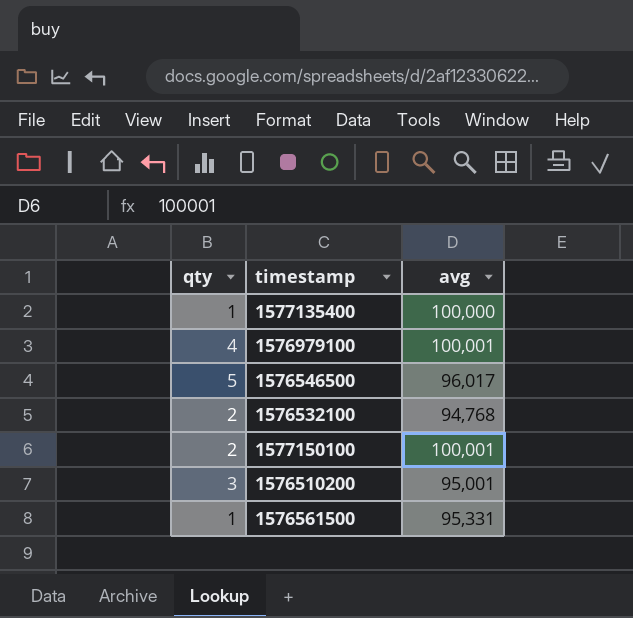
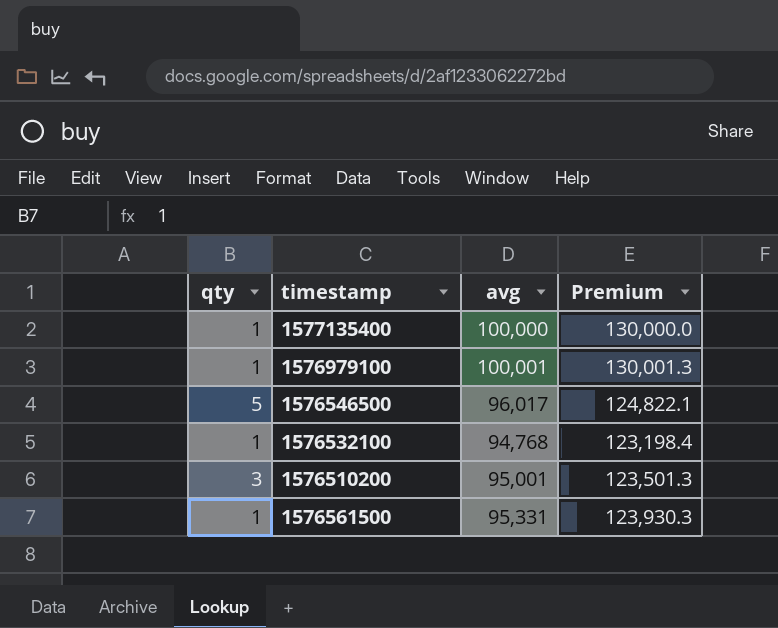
column Premium | formula: none -> [avg] * 1.3
row 1577150100: 2 | 100,001 -> none
1576979100 | qty: 4 -> 1
1576532100 | qty: 2 -> 1

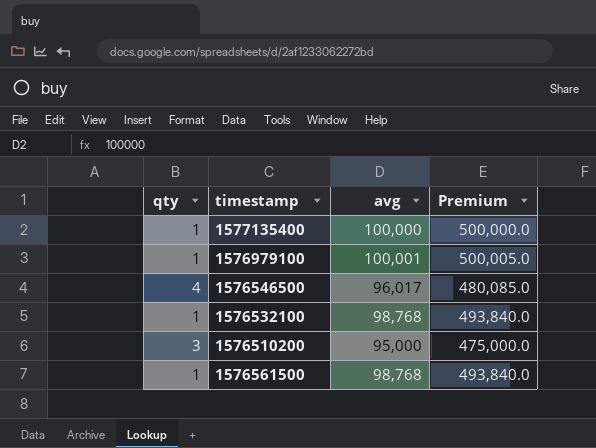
column Premium | formula: [avg] * 1.3 -> [avg] * 5
1576546500 | qty: 5 -> 4
1576532100 | avg: 94,768 -> 98,768
1576510200 | avg: 95,001 -> 95,000
1576561500 | avg: 95,331 -> 98,768

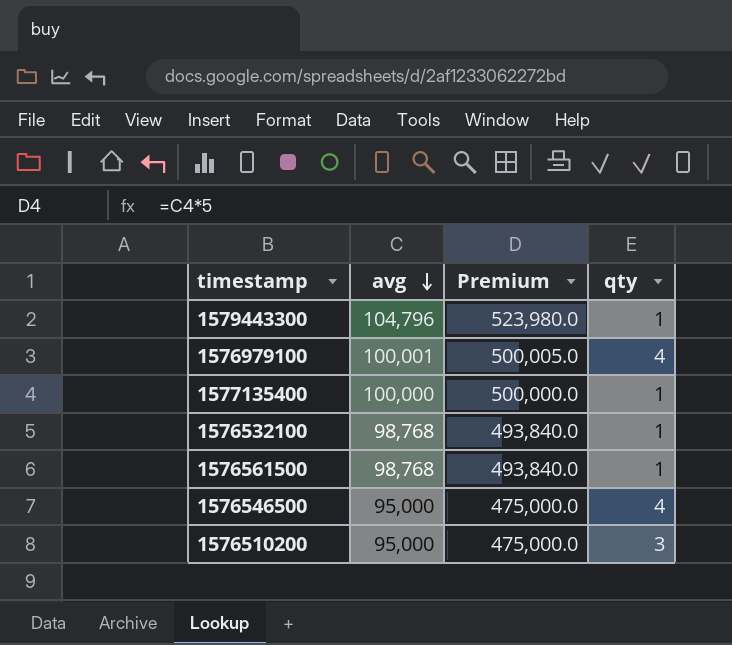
row order: none -> avg descending
column qty | position: 1 -> 4
row 1579443300: none -> 104,796 | 523,980.0 | 1
1576979100 | qty: 1 -> 4
1576546500 | avg: 96,017 -> 95,000
1576546500 | Premium: 480,085.0 -> 475,000.0

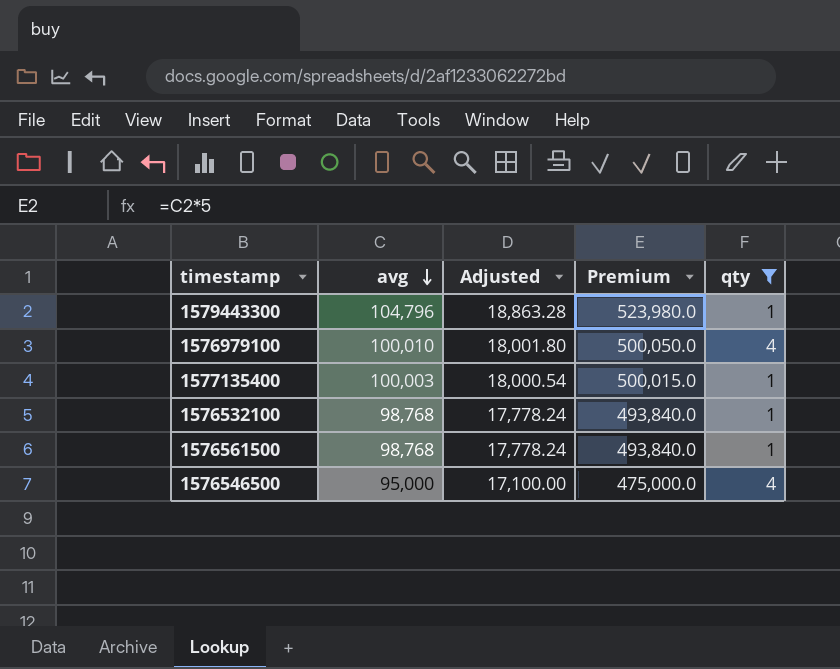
filter: none -> qty != 3
column Adjusted | formula: none -> [avg] * 0.18
1576979100 | avg: 100,001 -> 100,010
1576979100 | Premium: 500,005.0 -> 500,050.0
1577135400 | avg: 100,000 -> 100,003
1577135400 | Premium: 500,000.0 -> 500,015.0

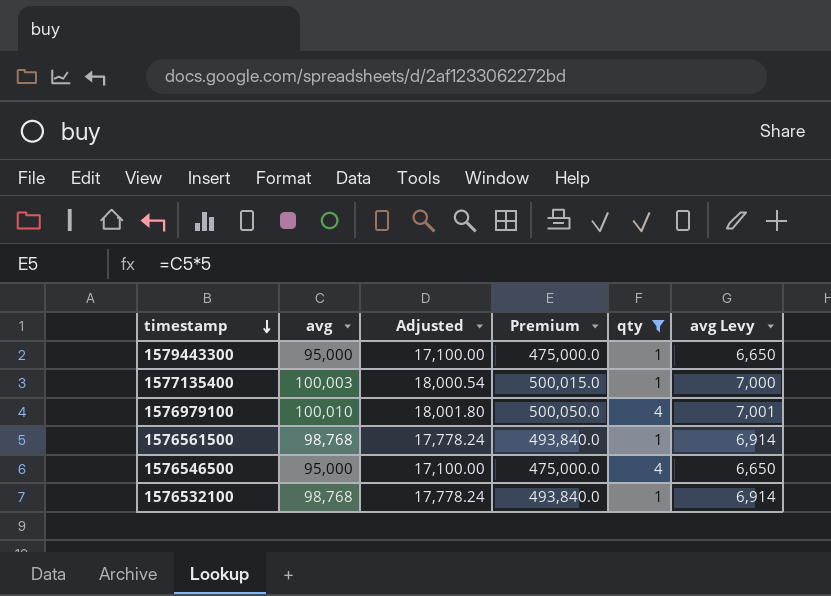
row order: avg descending -> timestamp descending
column avg Levy | formula: none -> [avg] * 0.07
1579443300 | avg: 104,796 -> 95,000
1579443300 | Adjusted: 18,863.28 -> 17,100.00
1579443300 | Premium: 523,980.0 -> 475,000.0

